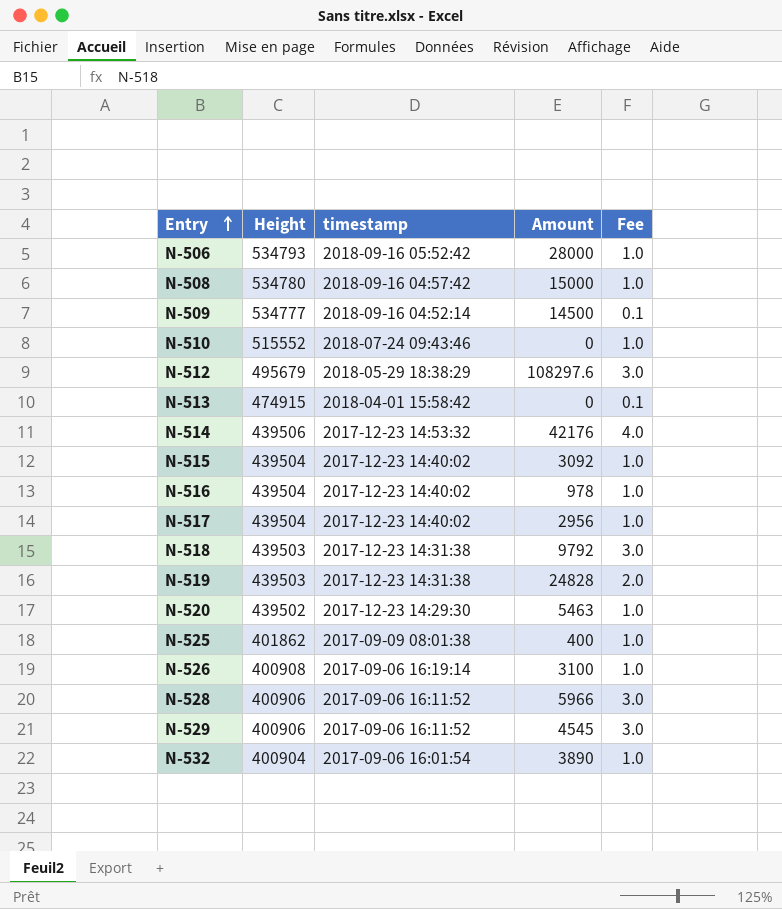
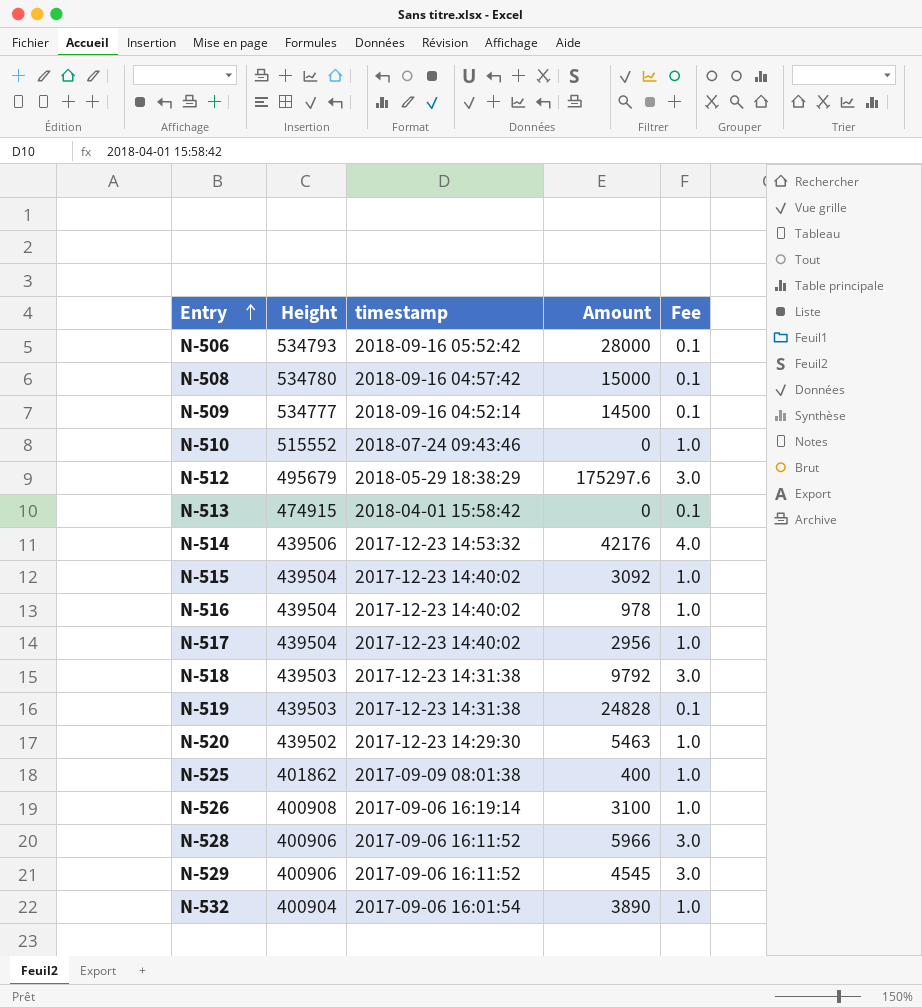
N-506 | Fee: 1.0 -> 0.1
N-508 | Fee: 1.0 -> 0.1
N-512 | Amount: 108297.6 -> 175297.6
N-519 | Fee: 2.0 -> 0.1

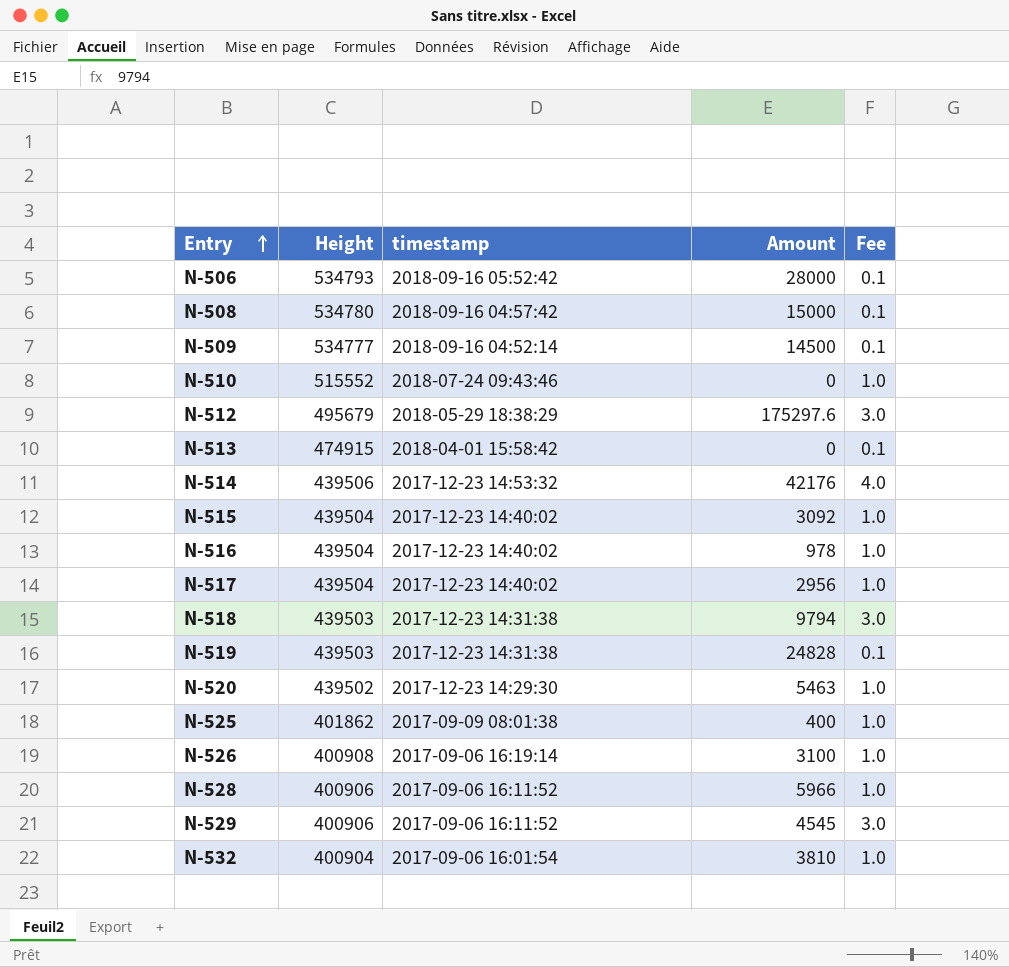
N-518 | Amount: 9792 -> 9794
N-528 | Fee: 3.0 -> 1.0
N-532 | Amount: 3890 -> 3810

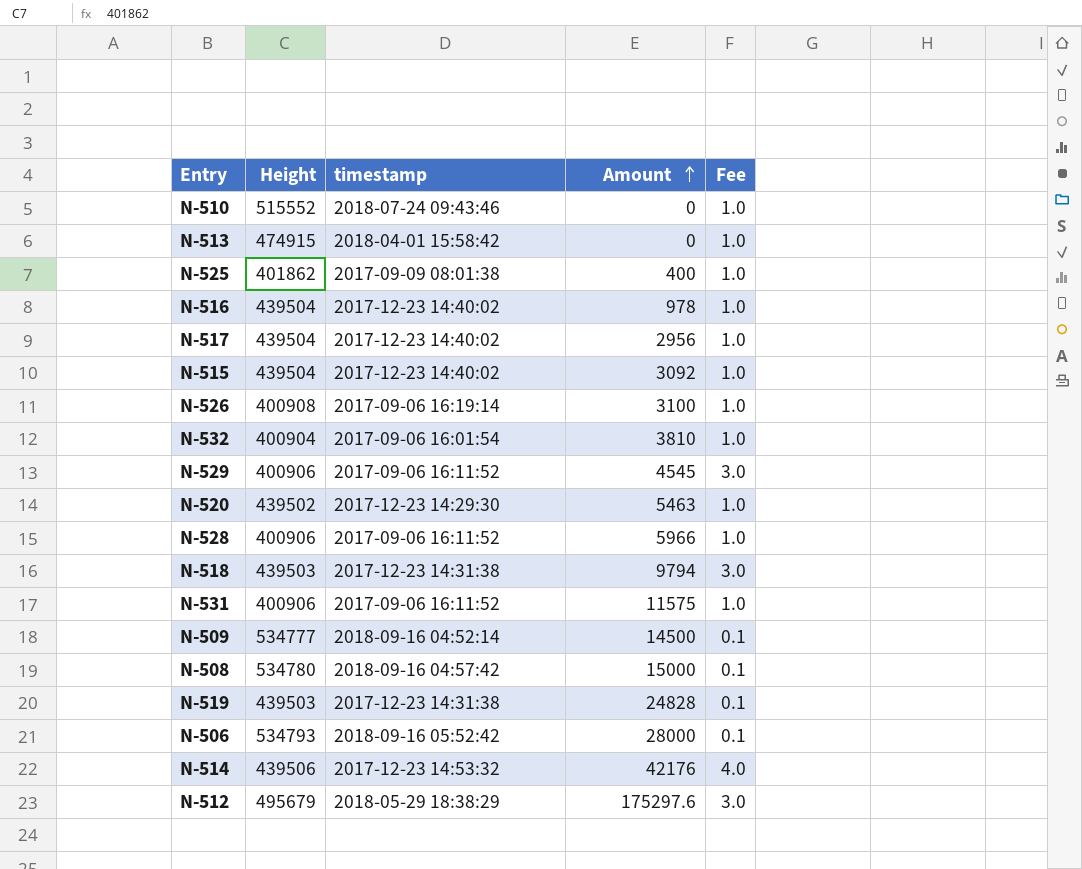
row order: Entry ascending -> Amount ascending
N-513 | Fee: 0.1 -> 1.0
row N-531: none -> 400906 | 2017-09-06 16:11:52 | 11575 | 1.0

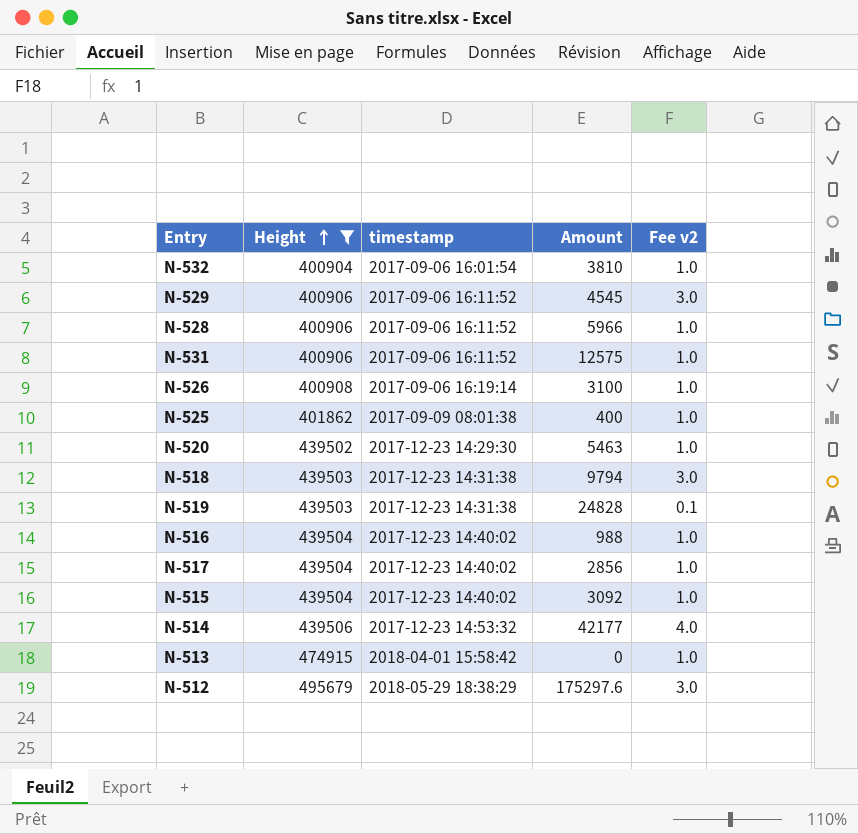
filter: none -> Height <= 495679
row order: Amount ascending -> Height ascending
column name: Fee -> Fee v2
N-531 | Amount: 11575 -> 12575
N-516 | Amount: 978 -> 988
N-517 | Amount: 2956 -> 2856
N-514 | Amount: 42176 -> 42177

